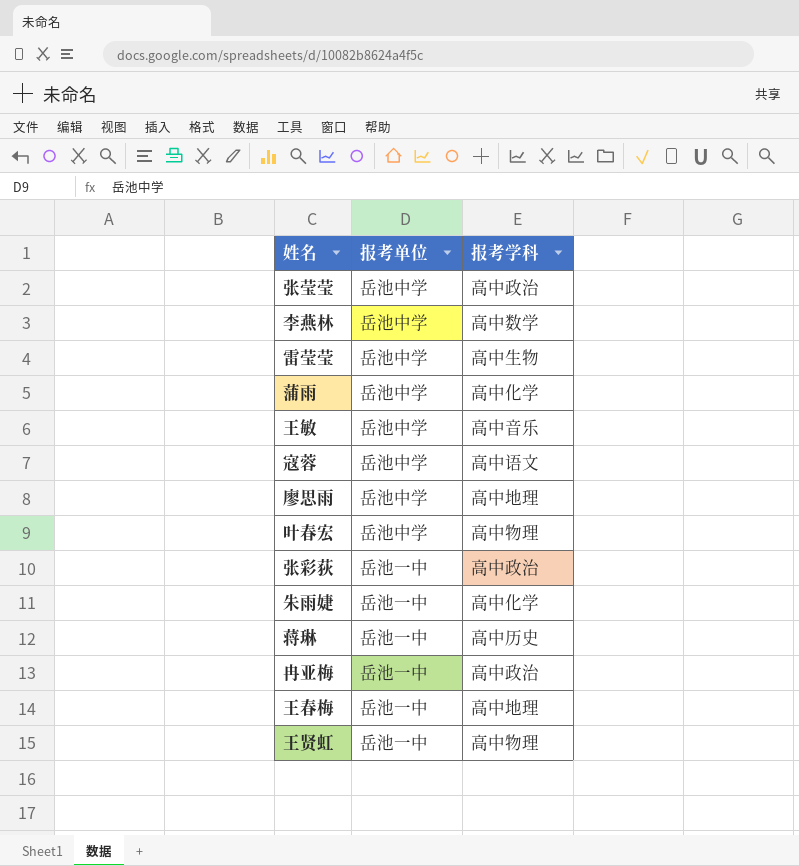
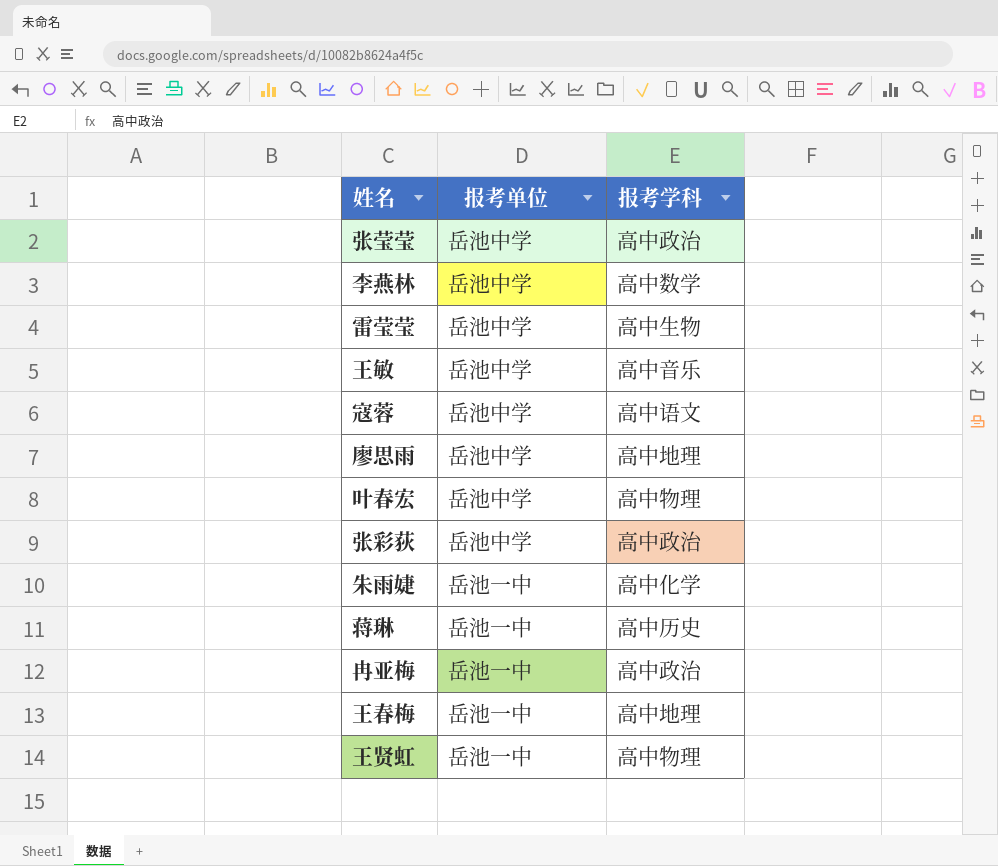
row 蒲雨: 岳池中学 | 高中化学 -> none
张彩荻 | 报考单位: 岳池一中 -> 岳池中学

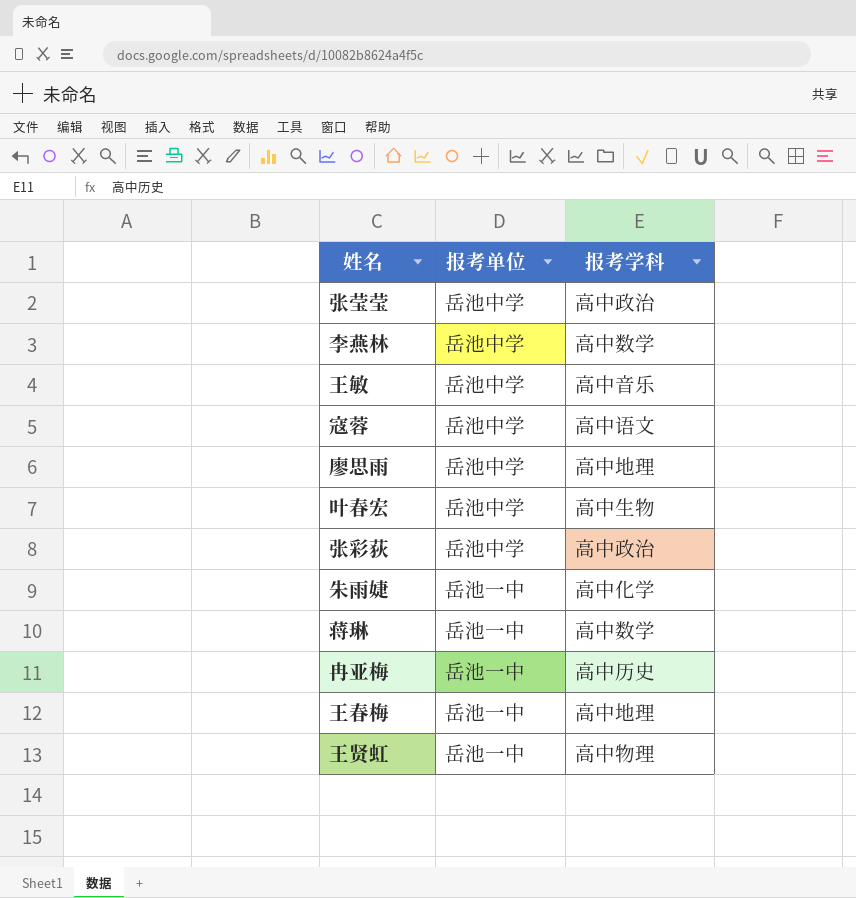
row 雷莹莹: 岳池中学 | 高中生物 -> none
叶春宏 | 报考学科: 高中物理 -> 高中生物
蒋琳 | 报考学科: 高中历史 -> 高中数学
冉亚梅 | 报考学科: 高中政治 -> 高中历史

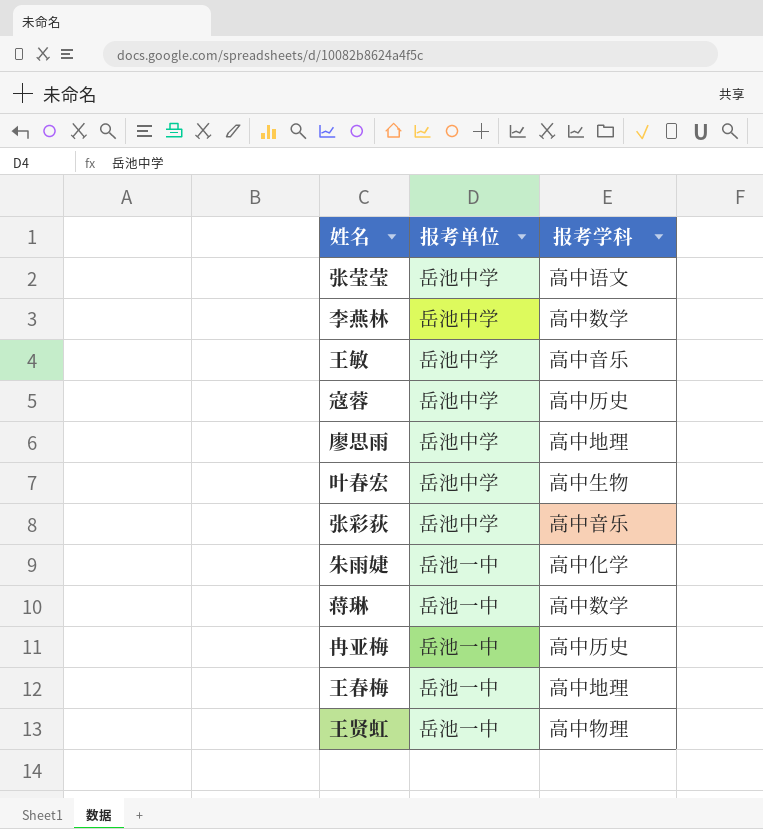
张莹莹 | 报考学科: 高中政治 -> 高中语文
寇蓉 | 报考学科: 高中语文 -> 高中历史
张彩荻 | 报考学科: 高中政治 -> 高中音乐

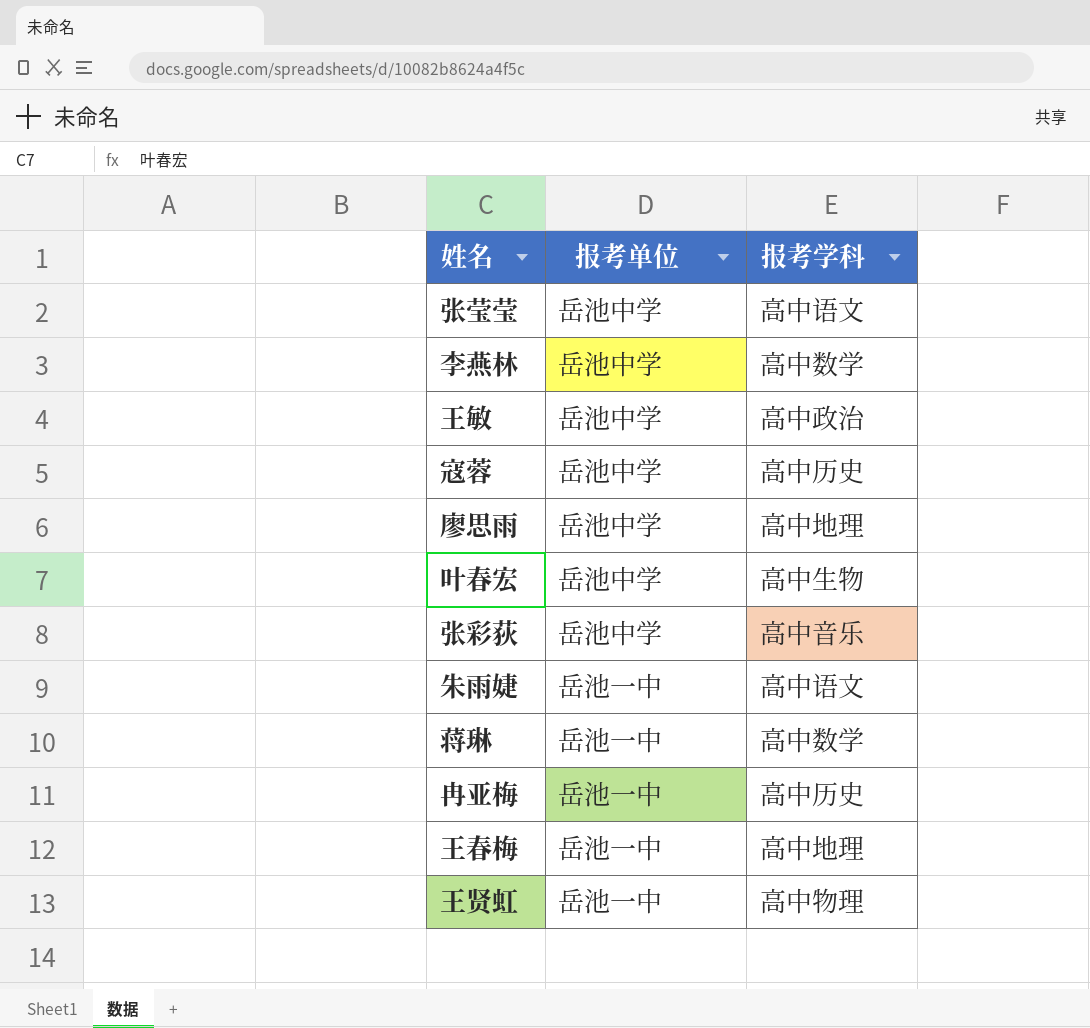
王敏 | 报考学科: 高中音乐 -> 高中政治
朱雨婕 | 报考学科: 高中化学 -> 高中语文

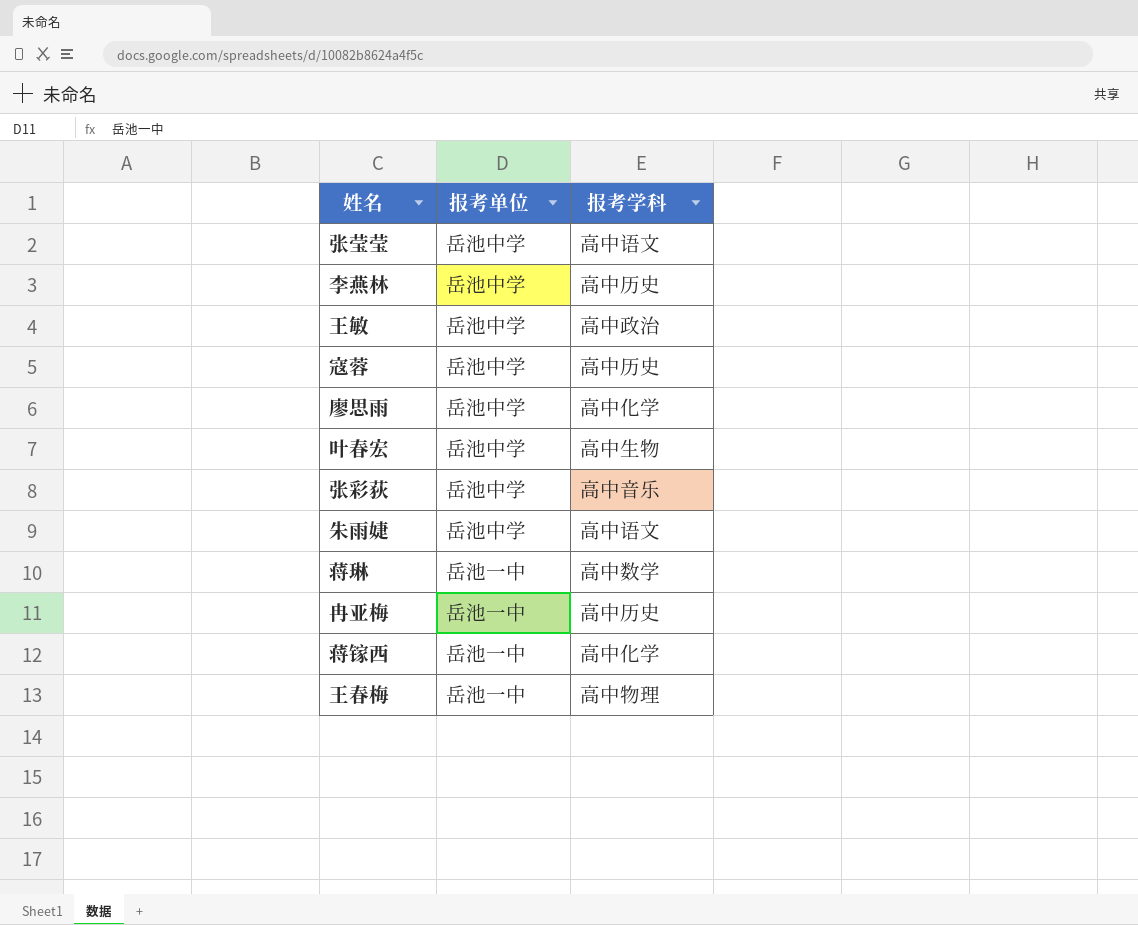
row 王贤虹: 岳池一中 | 高中物理 -> none
李燕林 | 报考学科: 高中数学 -> 高中历史
廖思雨 | 报考学科: 高中地理 -> 高中化学
朱雨婕 | 报考单位: 岳池一中 -> 岳池中学
row 蒋镓西: none -> 岳池一中 | 高中化学
王春梅 | 报考学科: 高中地理 -> 高中物理

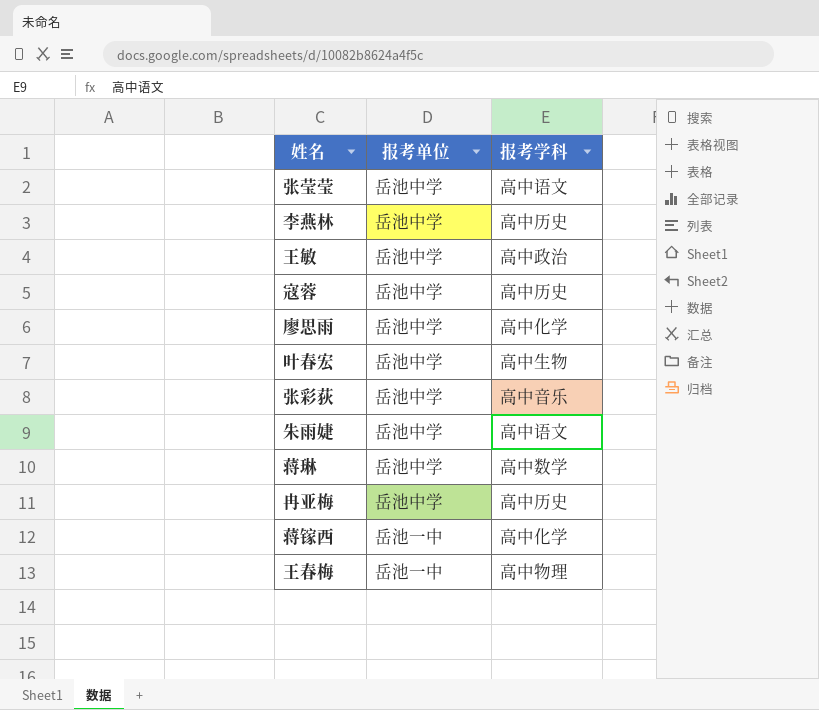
蒋琳 | 报考单位: 岳池一中 -> 岳池中学
冉亚梅 | 报考单位: 岳池一中 -> 岳池中学

